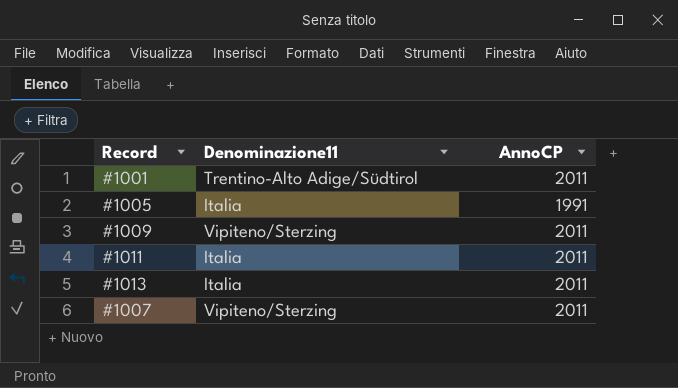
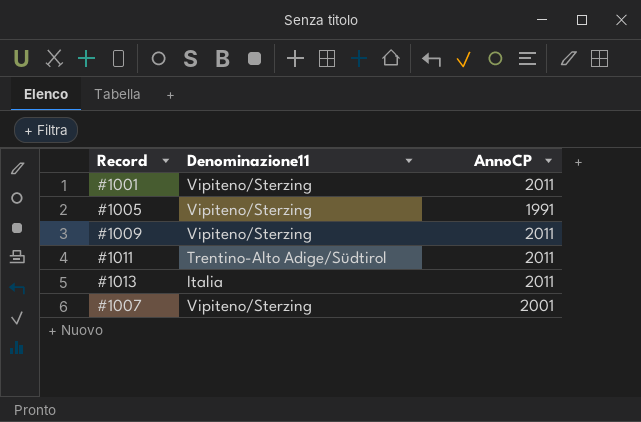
#1001 | Denominazione11: Trentino-Alto Adige/Südtirol -> Vipiteno/Sterzing
#1005 | Denominazione11: Italia -> Vipiteno/Sterzing
#1011 | Denominazione11: Italia -> Trentino-Alto Adige/Südtirol
#1007 | AnnoCP: 2011 -> 2001

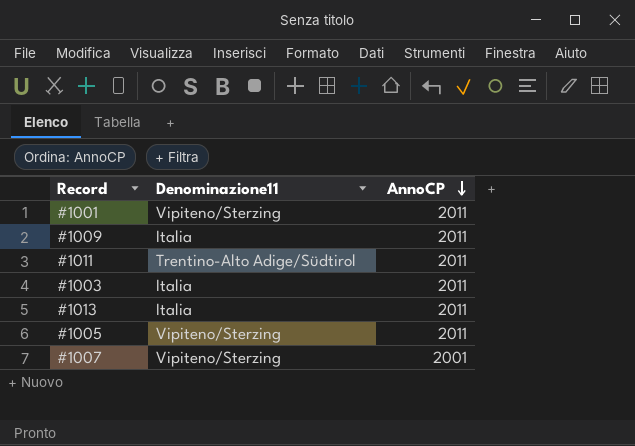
row order: none -> AnnoCP descending
#1009 | Denominazione11: Vipiteno/Sterzing -> Italia
row #1003: none -> Italia | 2011
#1005 | AnnoCP: 1991 -> 2011

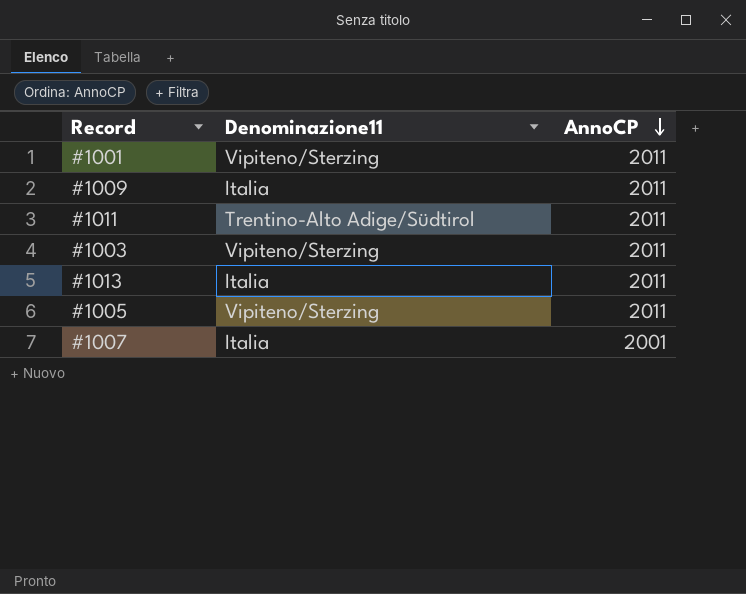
#1003 | Denominazione11: Italia -> Vipiteno/Sterzing
#1007 | Denominazione11: Vipiteno/Sterzing -> Italia

